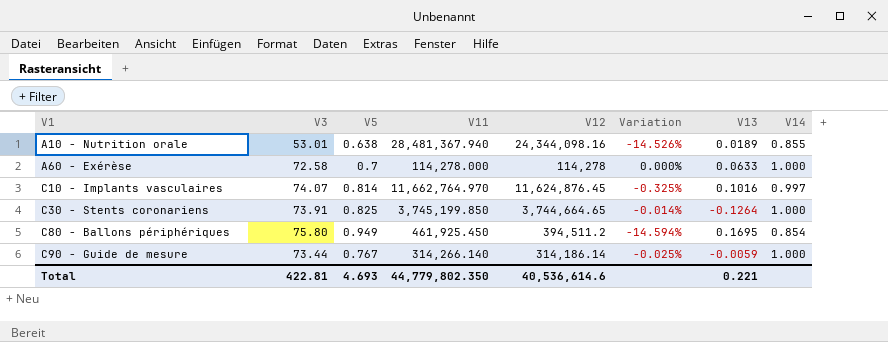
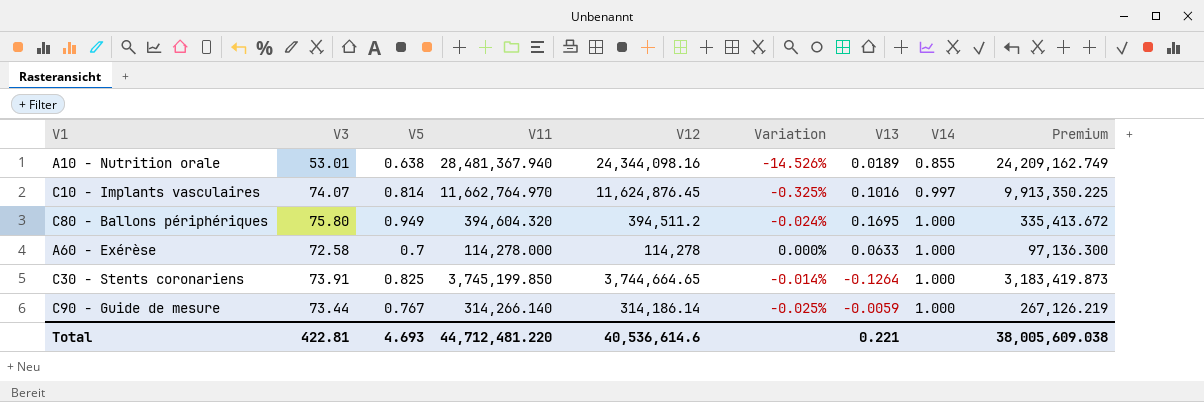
row order: V1 ascending -> V14 ascending
column Premium | formula: none -> [V11] * 0.85
C80 - Ballons périphériques | V11: 461,925.450 -> 394,604.320
C80 - Ballons périphériques | Variation: -14.594% -> -0.024%
C80 - Ballons périphériques | V14: 0.854 -> 1.000
Total | V11: 44,779,802.350 -> 44,712,481.220

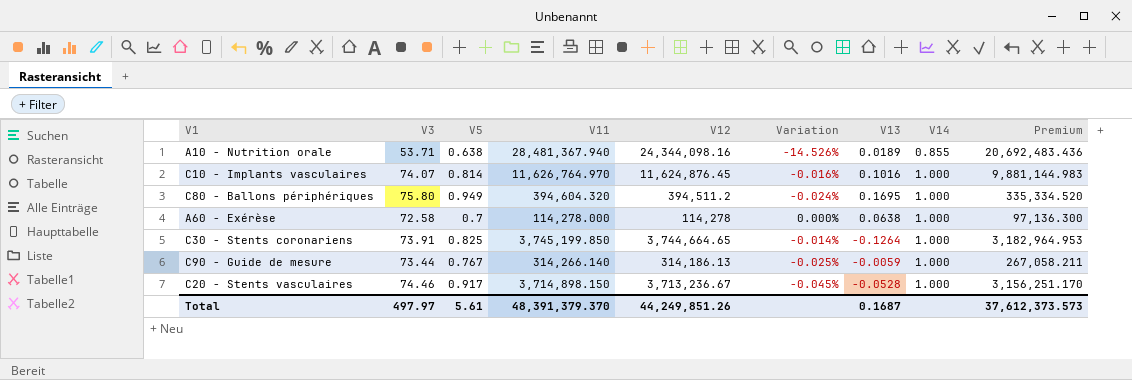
column Premium | formula: [V11] * 0.85 -> [V12] * 0.85
A10 - Nutrition orale | V3: 53.01 -> 53.71
C10 - Implants vasculaires | V11: 11,662,764.970 -> 11,626,764.970
C10 - Implants vasculaires | Variation: -0.325% -> -0.016%
C10 - Implants vasculaires | V14: 0.997 -> 1.000
A60 - Exérèse | V13: 0.0633 -> 0.0638
C90 - Guide de mesure | V12: 314,186.14 -> 314,186.13
row C20 - Stents vasculaires: none -> 74.46 | 0.917 | 3,714,898.150 | 3,713,236.67 | -0.045% | -0.0528 | 1.000 | 3,156,251.170
Total | V3: 422.81 -> 497.97
Total | V5: 4.693 -> 5.61
Total | V11: 44,712,481.220 -> 48,391,379.370
Total | V12: 40,536,614.6 -> 44,249,851.26
Total | V13: 0.221 -> 0.1687
Total | Premium: 38,005,609.038 -> 37,612,373.573

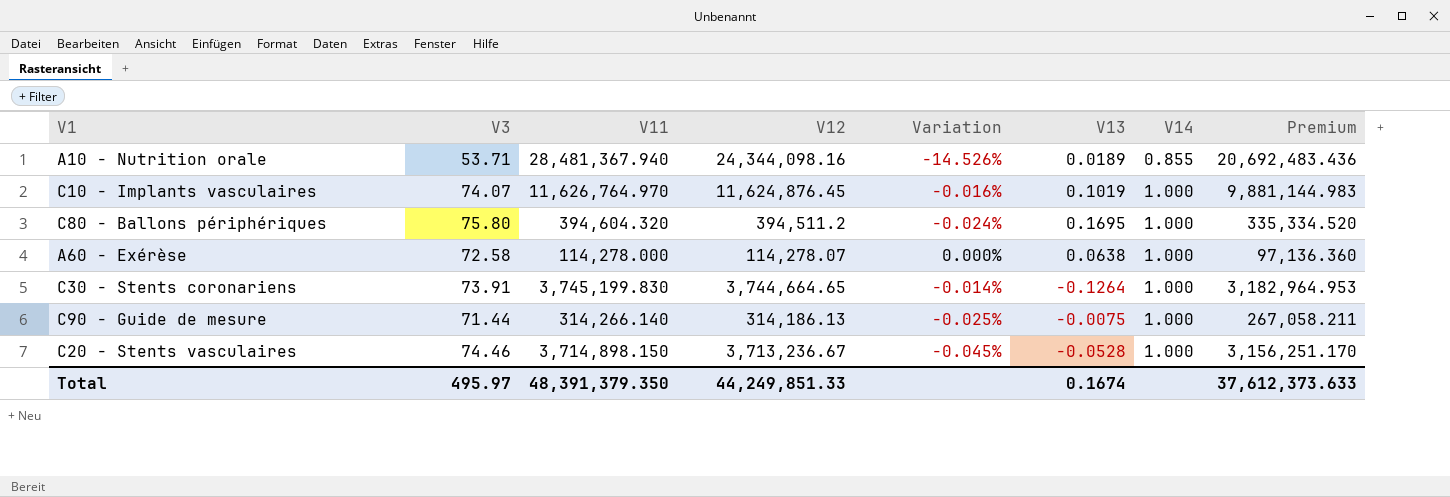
column V5 | position: 3 -> none
C10 - Implants vasculaires | V13: 0.1016 -> 0.1019
A60 - Exérèse | V12: 114,278 -> 114,278.07
A60 - Exérèse | Premium: 97,136.300 -> 97,136.360
C30 - Stents coronariens | V11: 3,745,199.850 -> 3,745,199.830
C90 - Guide de mesure | V3: 73.44 -> 71.44
C90 - Guide de mesure | V13: -0.0059 -> -0.0075
Total | V3: 497.97 -> 495.97
Total | V11: 48,391,379.370 -> 48,391,379.350
Total | V12: 44,249,851.26 -> 44,249,851.33
Total | V13: 0.1687 -> 0.1674
Total | Premium: 37,612,373.573 -> 37,612,373.633

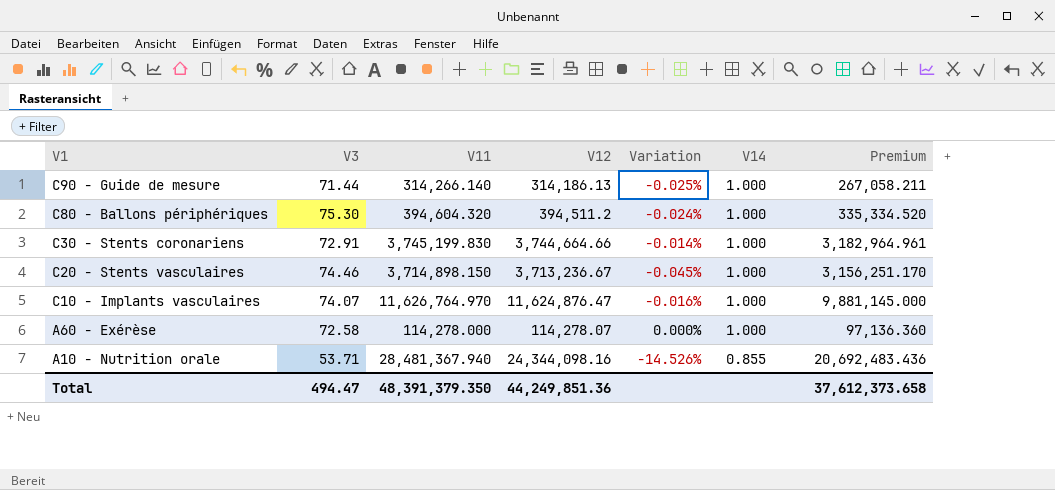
row order: V14 ascending -> V1 descending
column V13 | position: 6 -> none
C80 - Ballons périphériques | V3: 75.80 -> 75.30
C30 - Stents coronariens | V3: 73.91 -> 72.91
C30 - Stents coronariens | V12: 3,744,664.65 -> 3,744,664.66
C30 - Stents coronariens | Premium: 3,182,964.953 -> 3,182,964.961
C10 - Implants vasculaires | V12: 11,624,876.45 -> 11,624,876.47
C10 - Implants vasculaires | Premium: 9,881,144.983 -> 9,881,145.000
Total | V3: 495.97 -> 494.47
Total | V12: 44,249,851.33 -> 44,249,851.36
Total | Premium: 37,612,373.633 -> 37,612,373.658

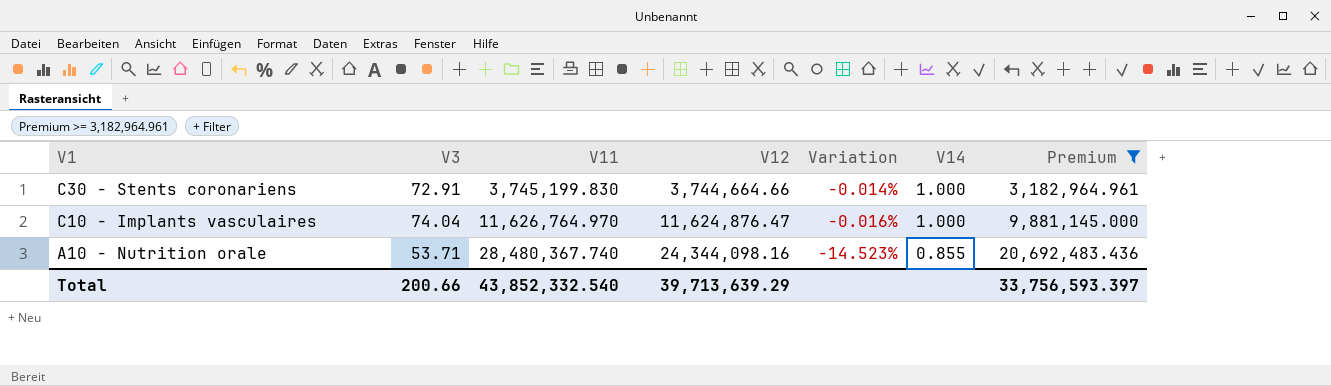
filter: none -> Premium >= 3,182,964.961
C10 - Implants vasculaires | V3: 74.07 -> 74.04
A10 - Nutrition orale | V11: 28,481,367.940 -> 28,480,367.740
A10 - Nutrition orale | Variation: -14.526% -> -14.523%
Total | V3: 494.47 -> 200.66
Total | V11: 48,391,379.350 -> 43,852,332.540
Total | V12: 44,249,851.36 -> 39,713,639.29
Total | Premium: 37,612,373.658 -> 33,756,593.397

